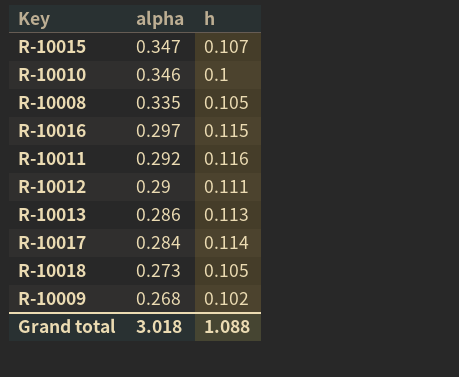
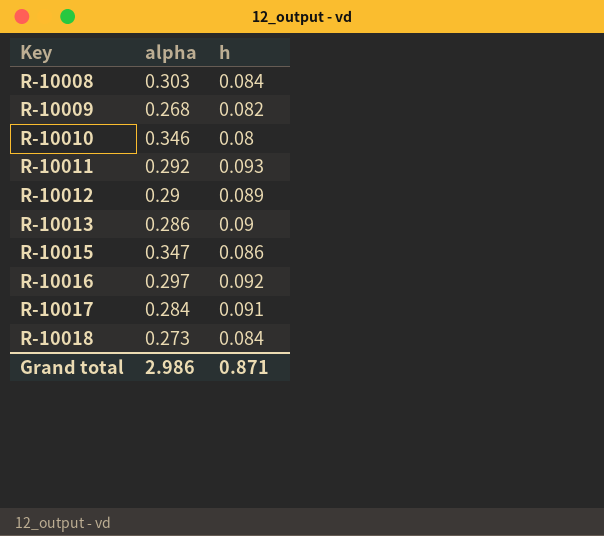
row order: alpha descending -> Key ascending
R-10008 | alpha: 0.335 -> 0.303
R-10008 | h: 0.105 -> 0.084
R-10009 | h: 0.102 -> 0.082
R-10010 | h: 0.1 -> 0.08
R-10011 | h: 0.116 -> 0.093
R-10012 | h: 0.111 -> 0.089
R-10013 | h: 0.113 -> 0.09
R-10015 | h: 0.107 -> 0.086
R-10016 | h: 0.115 -> 0.092
R-10017 | h: 0.114 -> 0.091
R-10018 | h: 0.105 -> 0.084
Grand total | alpha: 3.018 -> 2.986
Grand total | h: 1.088 -> 0.871

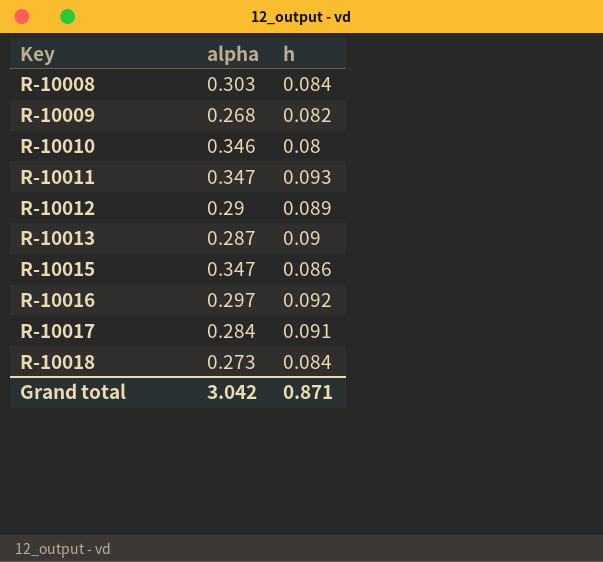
R-10011 | alpha: 0.292 -> 0.347
R-10013 | alpha: 0.286 -> 0.287
Grand total | alpha: 2.986 -> 3.042

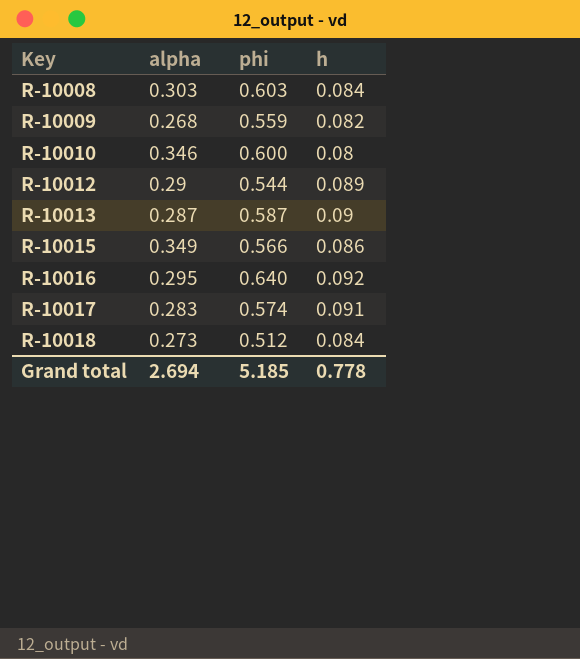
column phi | position: none -> 3
row R-10011: 0.347 | 0.093 -> none
R-10015 | alpha: 0.347 -> 0.349
R-10016 | alpha: 0.297 -> 0.295
R-10017 | alpha: 0.284 -> 0.283
Grand total | alpha: 3.042 -> 2.694
Grand total | h: 0.871 -> 0.778

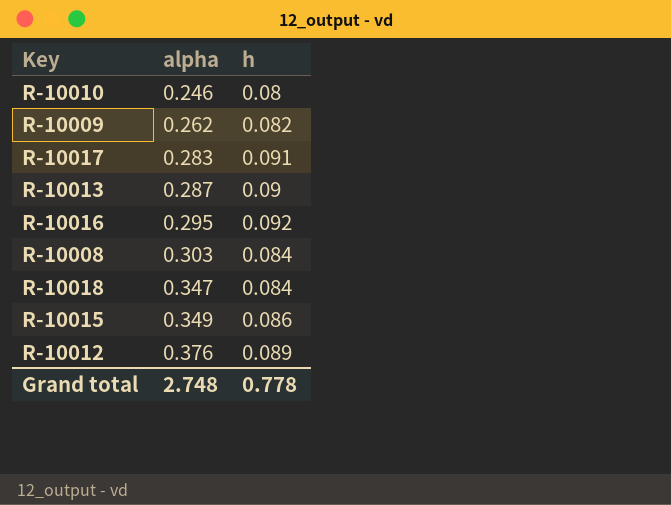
row order: Key ascending -> alpha ascending
column phi | position: 3 -> none
R-10010 | alpha: 0.346 -> 0.246
R-10009 | alpha: 0.268 -> 0.262
R-10018 | alpha: 0.273 -> 0.347
R-10012 | alpha: 0.29 -> 0.376
Grand total | alpha: 2.694 -> 2.748

